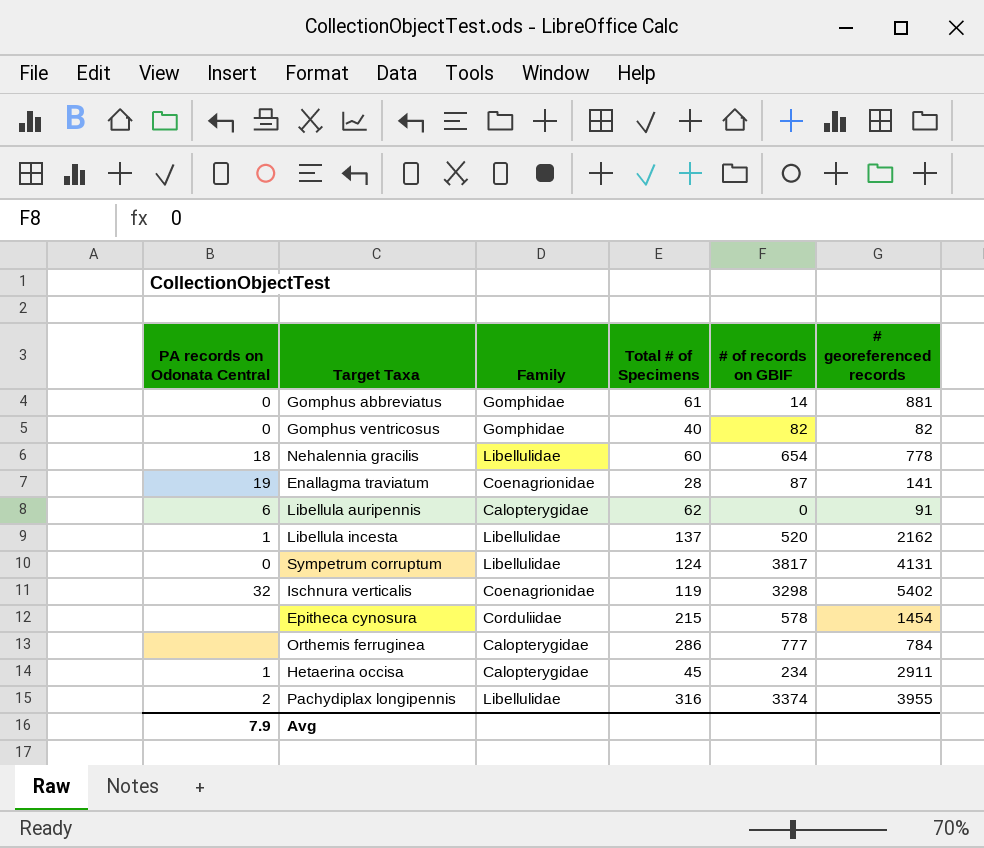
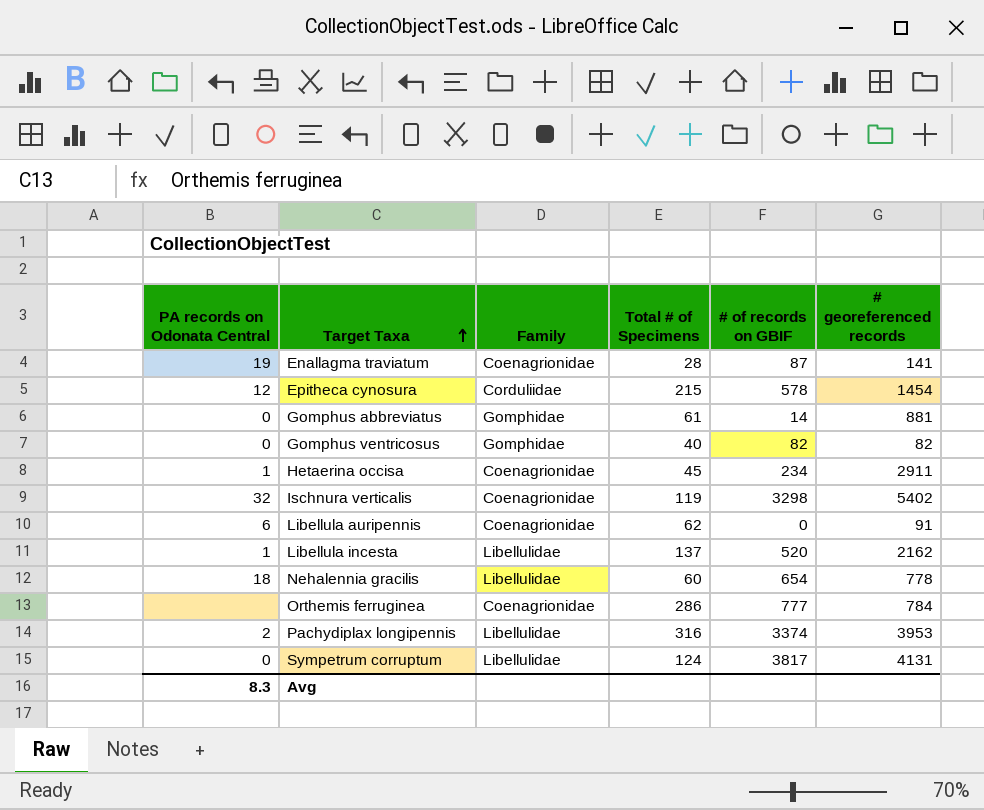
row order: none -> Target Taxa ascending
Epitheca cynosura | PA records on Odonata Central: none -> 12
Hetaerina occisa | Family: Calopterygidae -> Coenagrionidae
Libellula auripennis | Family: Calopterygidae -> Coenagrionidae
Orthemis ferruginea | Family: Calopterygidae -> Coenagrionidae
Pachydiplax longipennis | # georeferenced records: 3955 -> 3953
Avg | PA records on Odonata Central: 7.9 -> 8.3

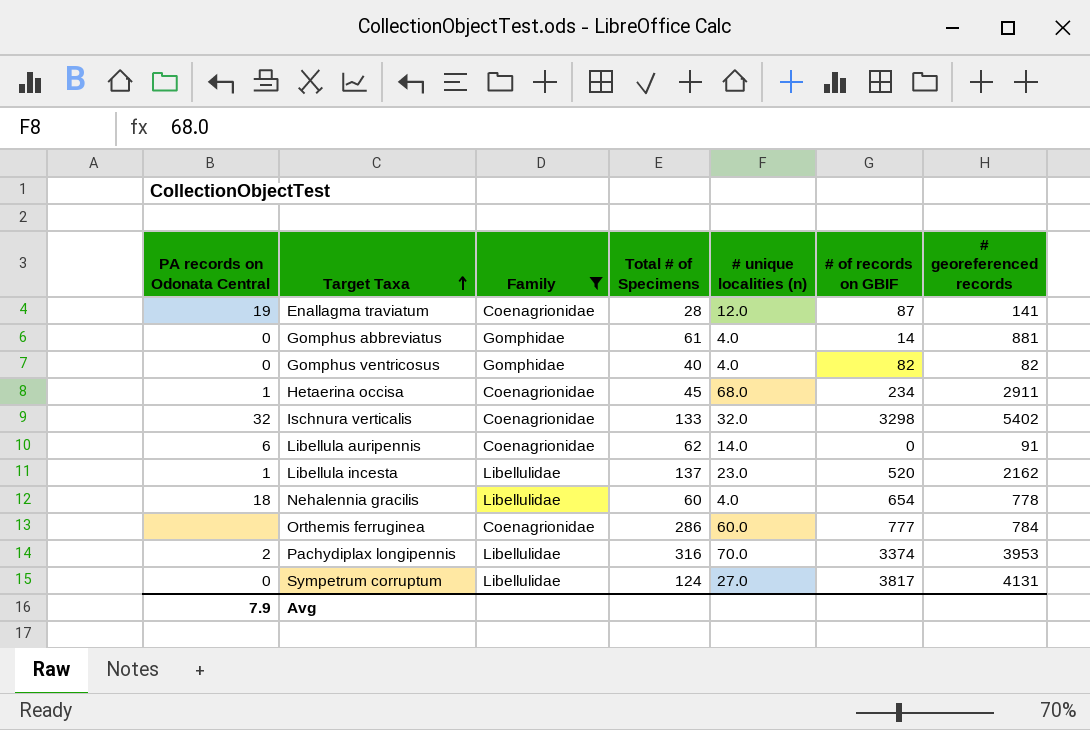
filter: none -> Family != Corduliidae
column # unique localities (n) | position: none -> 5
Ischnura verticalis | Total # of Specimens: 119 -> 133
Avg | PA records on Odonata Central: 8.3 -> 7.9

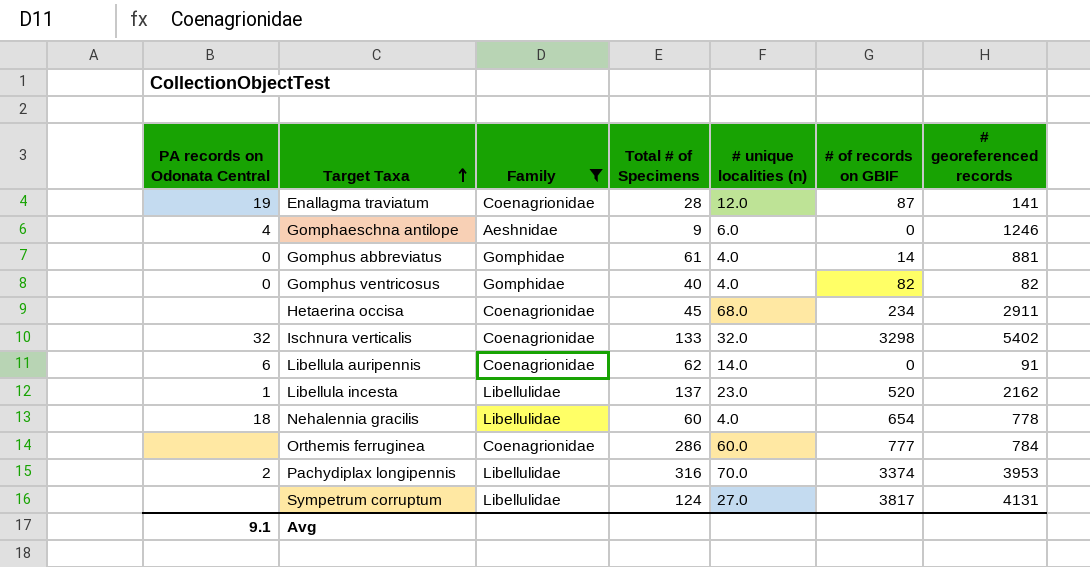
row Gomphaeschna antilope: none -> 4 | Aeshnidae | 9 | 6.0 | 0 | 1246
Hetaerina occisa | PA records on Odonata Central: 1 -> none
Sympetrum corruptum | PA records on Odonata Central: 0 -> none
Avg | PA records on Odonata Central: 7.9 -> 9.1

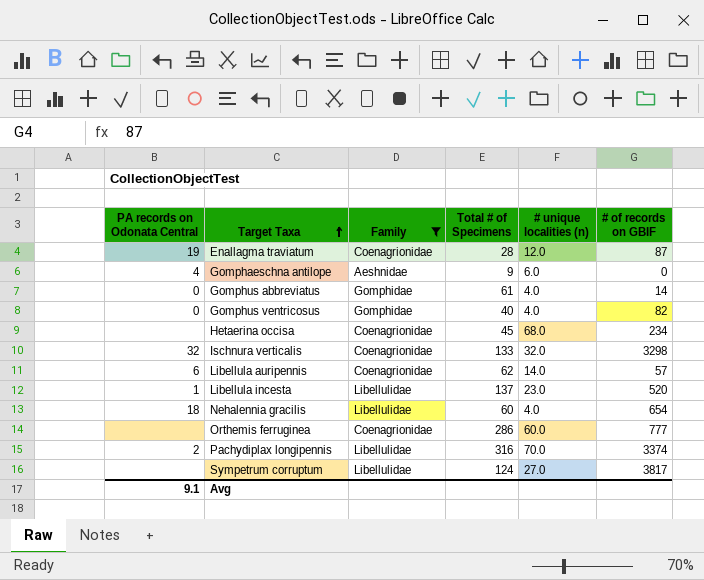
column # georeferenced records | position: 7 -> none
Libellula auripennis | # of records on GBIF: 0 -> 57

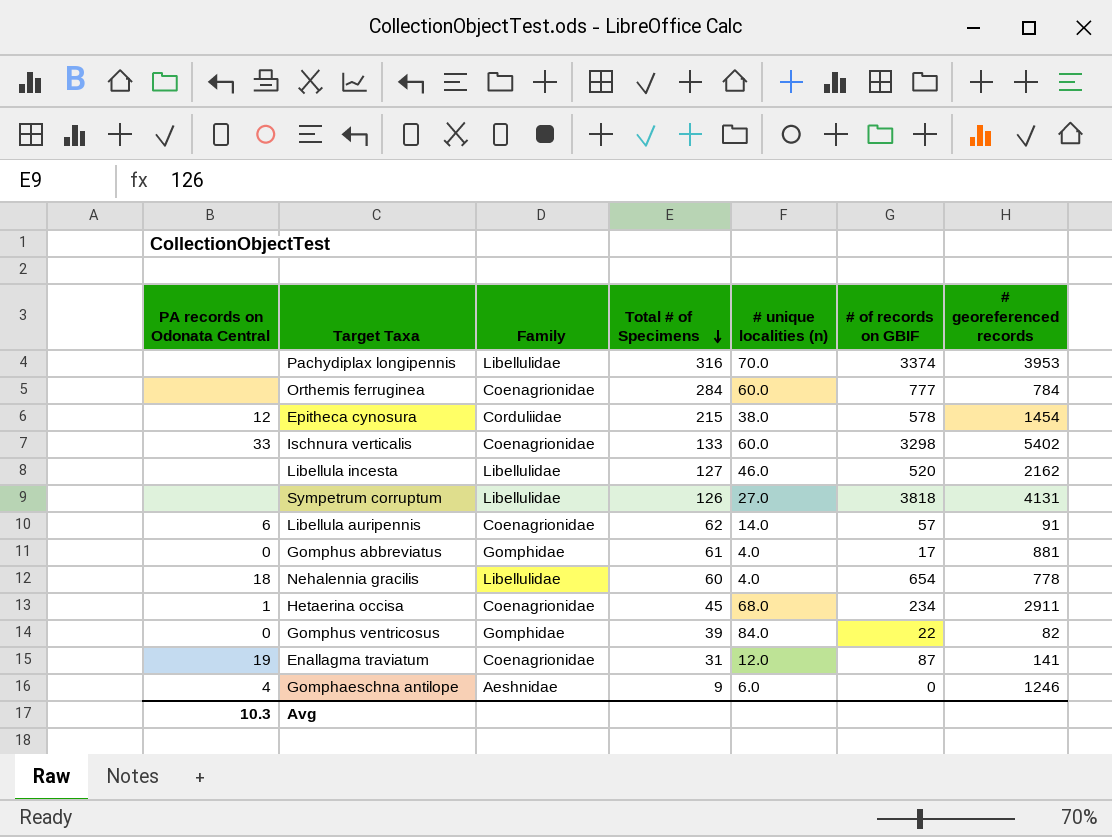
filter: Family != Corduliidae -> none
row order: Target Taxa ascending -> Total # of Specimens descending
column # georeferenced records | position: none -> 7
Pachydiplax longipennis | PA records on Odonata Central: 2 -> none
Orthemis ferruginea | Total # of Specimens: 286 -> 284
Ischnura verticalis | PA records on Odonata Central: 32 -> 33
Ischnura verticalis | # unique localities (n): 32.0 -> 60.0
Libellula incesta | PA records on Odonata Central: 1 -> none
Libellula incesta | Total # of Specimens: 137 -> 127
Libellula incesta | # unique localities (n): 23.0 -> 46.0
Sympetrum corruptum | Total # of Specimens: 124 -> 126
Sympetrum corruptum | # of records on GBIF: 3817 -> 3818
Gomphus abbreviatus | # of records on GBIF: 14 -> 17
Hetaerina occisa | PA records on Odonata Central: none -> 1
Gomphus ventricosus | Total # of Specimens: 40 -> 39
Gomphus ventricosus | # unique localities (n): 4.0 -> 84.0
Gomphus ventricosus | # of records on GBIF: 82 -> 22
Enallagma traviatum | Total # of Specimens: 28 -> 31
Avg | PA records on Odonata Central: 9.1 -> 10.3

